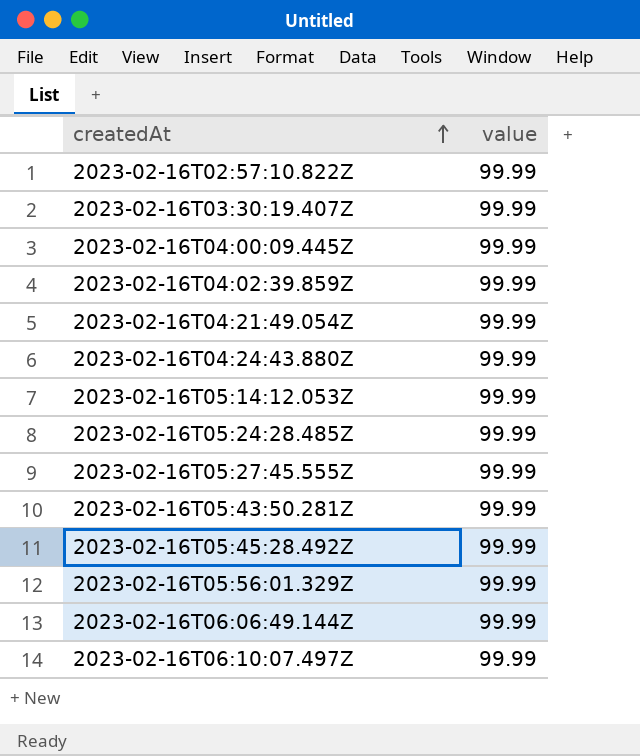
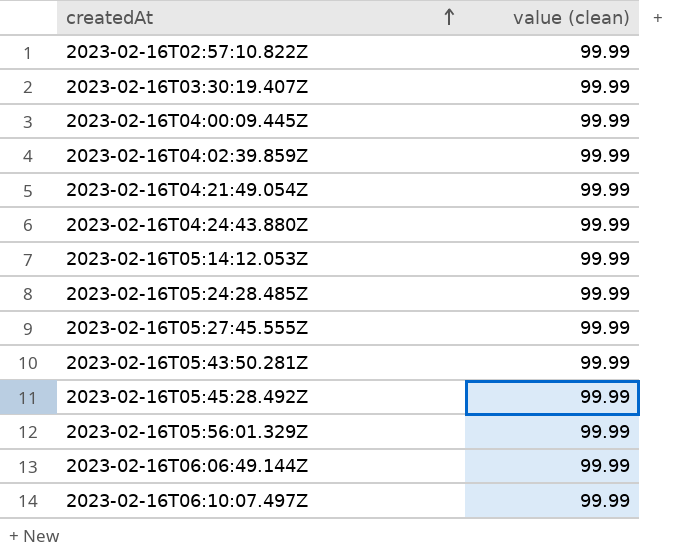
column name: value -> value (clean)

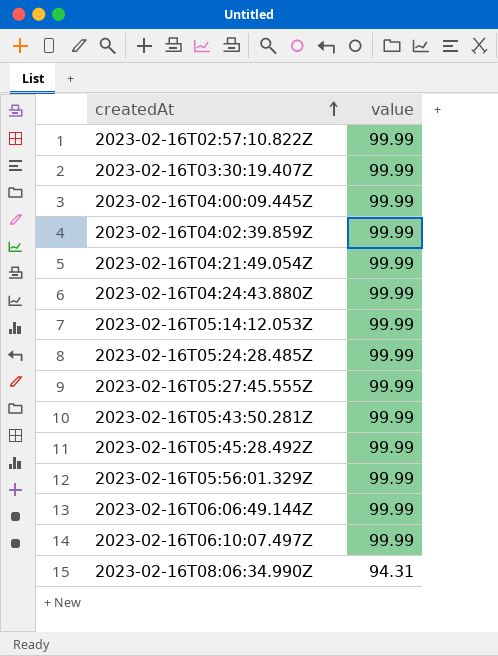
column name: value (clean) -> value
row 2023-02-16T08:06:34.990Z: none -> 94.31

